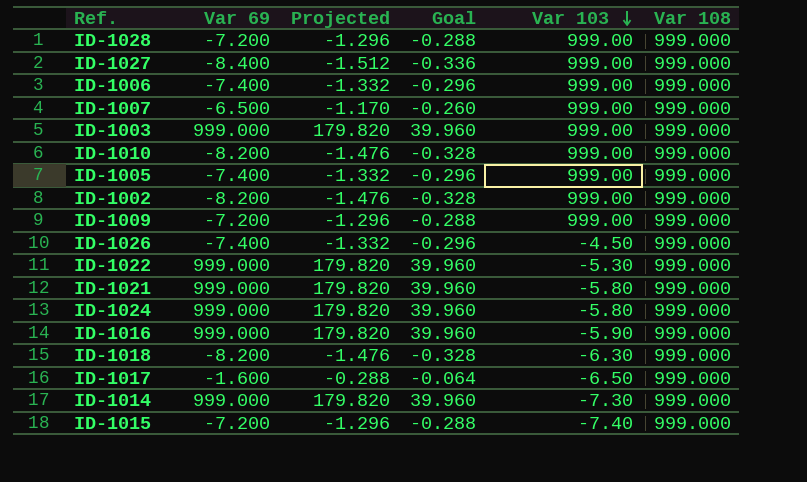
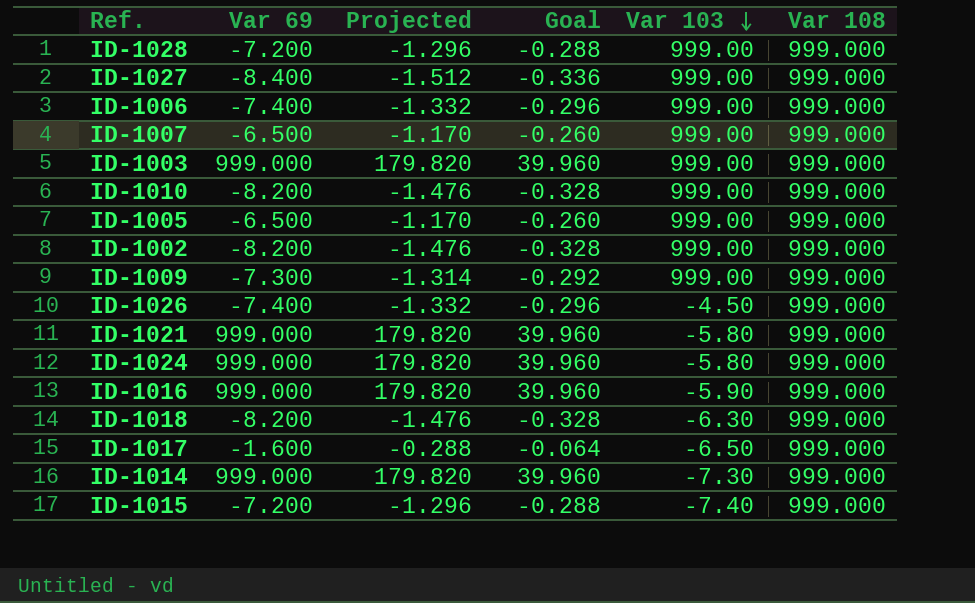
row ID-1022: 999.000 | 179.820 | 39.960 | -5.30 | 999.000 -> none
ID-1005 | Var 69: -7.400 -> -6.500
ID-1005 | Projected: -1.332 -> -1.170
ID-1005 | Goal: -0.296 -> -0.260
ID-1009 | Var 69: -7.200 -> -7.300
ID-1009 | Projected: -1.296 -> -1.314
ID-1009 | Goal: -0.288 -> -0.292

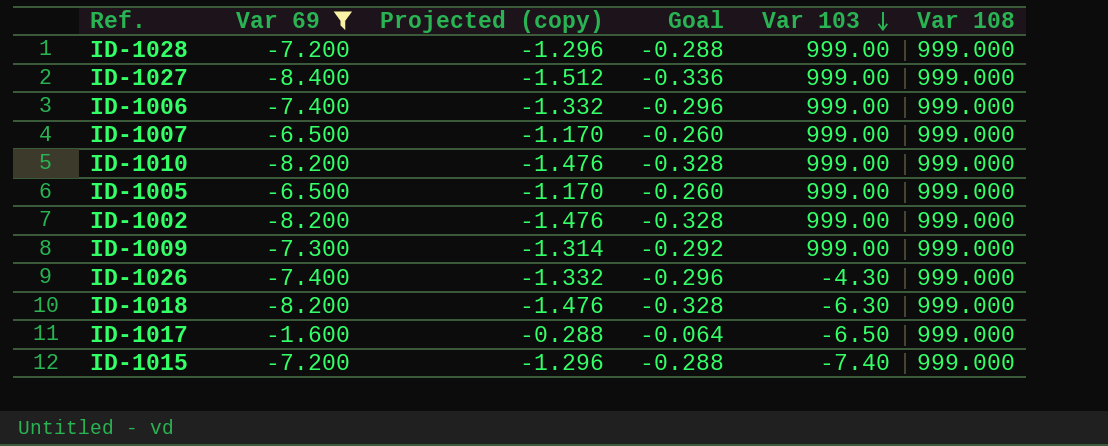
filter: none -> Var 69 != 999.000
column name: Projected -> Projected (copy)
ID-1026 | Var 103: -4.50 -> -4.30

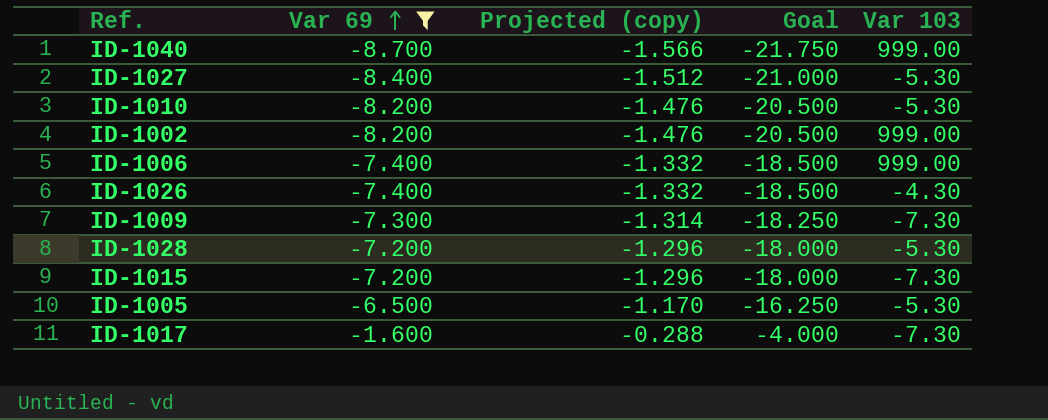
row order: Var 103 descending -> Var 69 ascending
column Var 108 | position: 6 -> none
column Goal | formula: [Var 69] * 0.04 -> [Var 69] * 2.5
row ID-1007: -6.500 | -1.170 | -0.260 | 999.00 | 999.000 -> none
row ID-1018: -8.200 | -1.476 | -0.328 | -6.30 | 999.000 -> none
row ID-1040: none -> -8.700 | -1.566 | -21.750 | 999.00
ID-1027 | Var 103: 999.00 -> -5.30
ID-1010 | Var 103: 999.00 -> -5.30
ID-1009 | Var 103: 999.00 -> -7.30
ID-1028 | Var 103: 999.00 -> -5.30
ID-1015 | Var 103: -7.40 -> -7.30
ID-1005 | Var 103: 999.00 -> -5.30
ID-1017 | Var 103: -6.50 -> -7.30

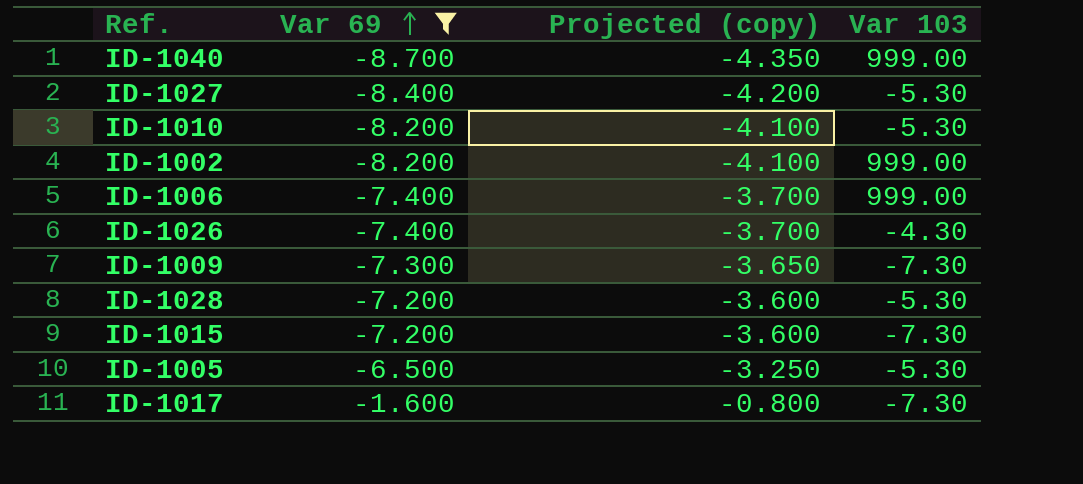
column Goal | formula: [Var 69] * 2.5 -> none
column Projected (copy) | formula: [Var 69] * 0.18 -> [Var 69] * 0.5

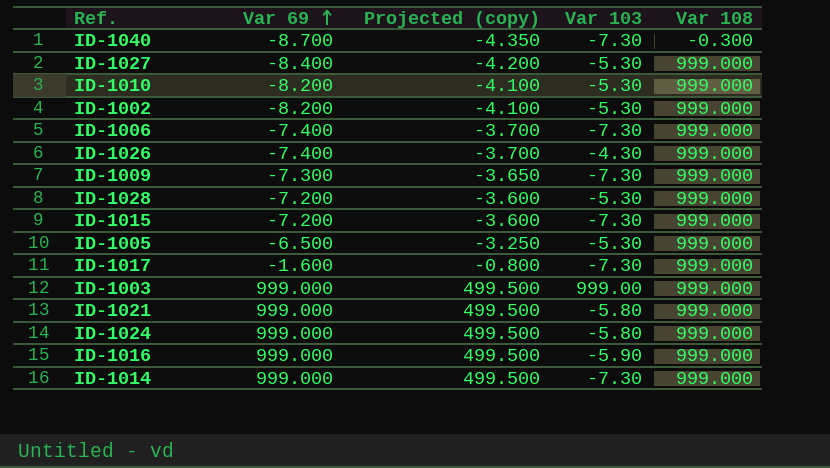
filter: Var 69 != 999.000 -> none
column Var 108 | position: none -> 5
ID-1040 | Var 103: 999.00 -> -7.30
ID-1002 | Var 103: 999.00 -> -5.30
ID-1006 | Var 103: 999.00 -> -7.30

